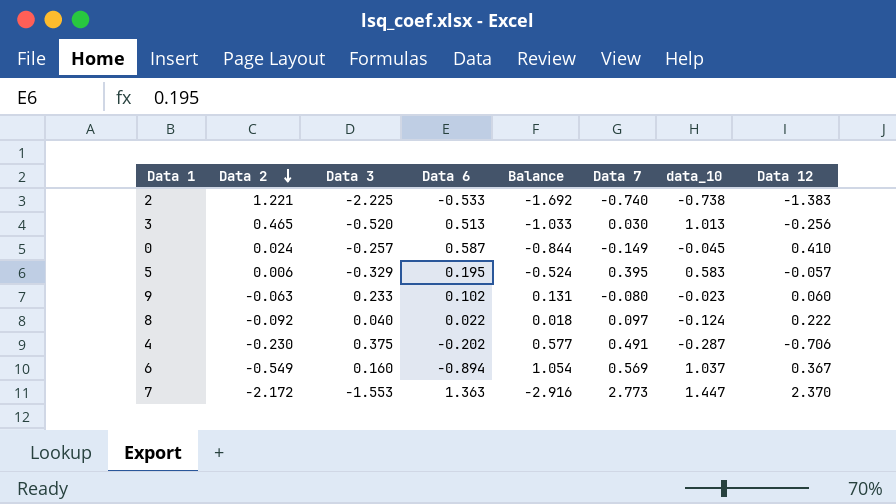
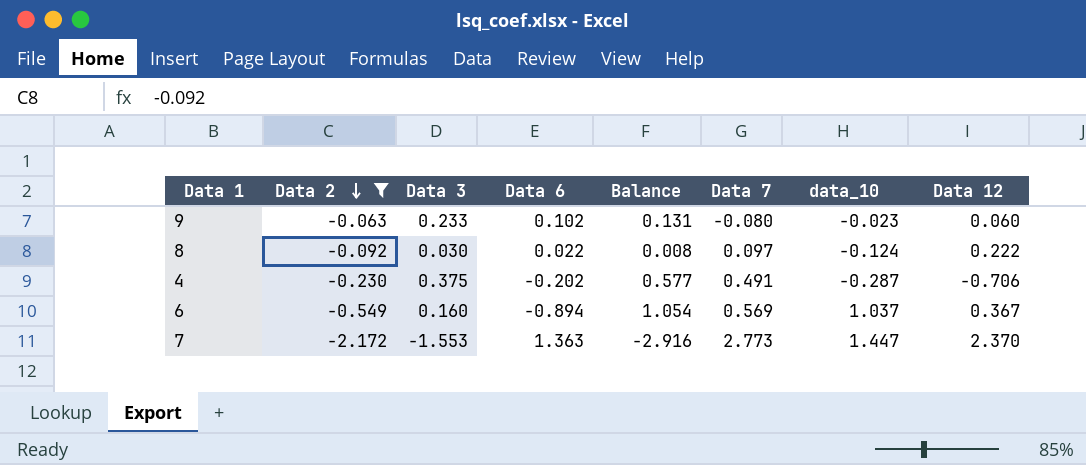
filter: none -> Data 2 <= -0.063
8 | Data 3: 0.040 -> 0.030
8 | Balance: 0.018 -> 0.008

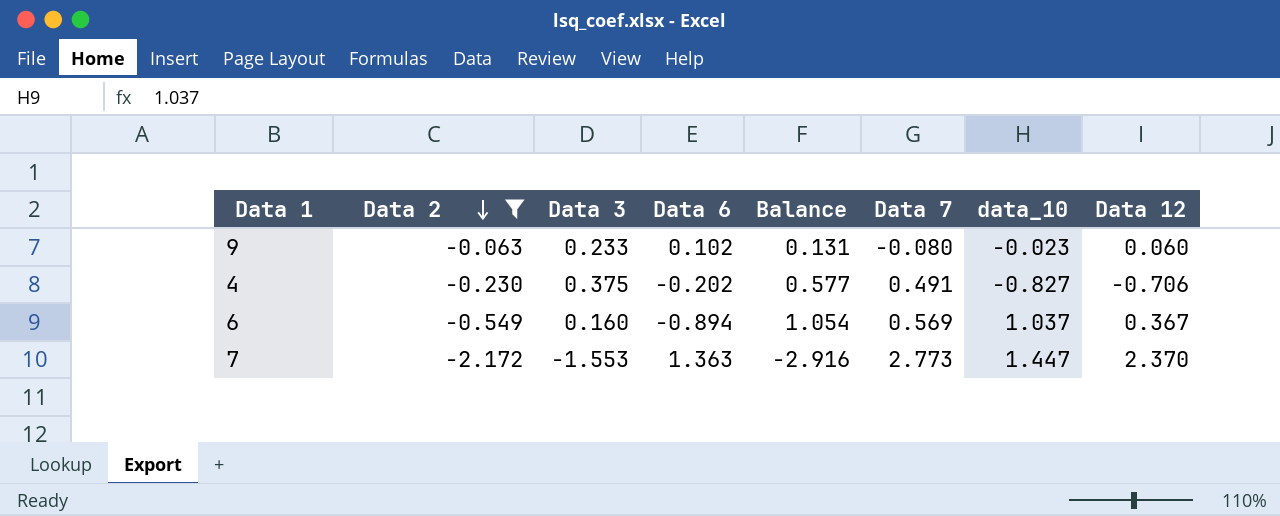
row 8: -0.092 | 0.030 | 0.022 | 0.008 | 0.097 | -0.124 | 0.222 -> none
4 | data_10: -0.287 -> -0.827

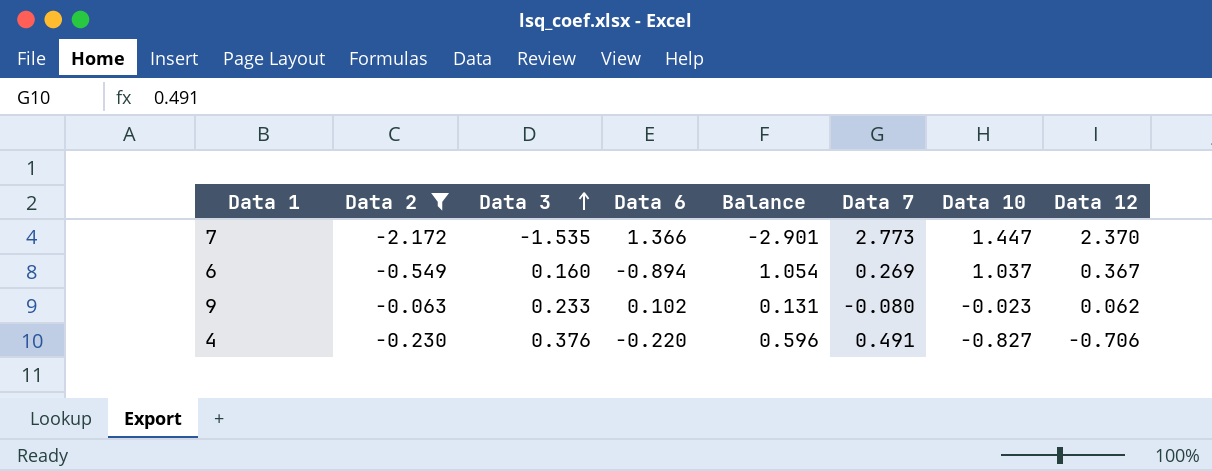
row order: Data 2 descending -> Data 3 ascending
column name: data_10 -> Data 10
7 | Data 3: -1.553 -> -1.535
7 | Data 6: 1.363 -> 1.366
7 | Balance: -2.916 -> -2.901
6 | Data 7: 0.569 -> 0.269
9 | Data 12: 0.060 -> 0.062
4 | Data 3: 0.375 -> 0.376
4 | Data 6: -0.202 -> -0.220
4 | Balance: 0.577 -> 0.596

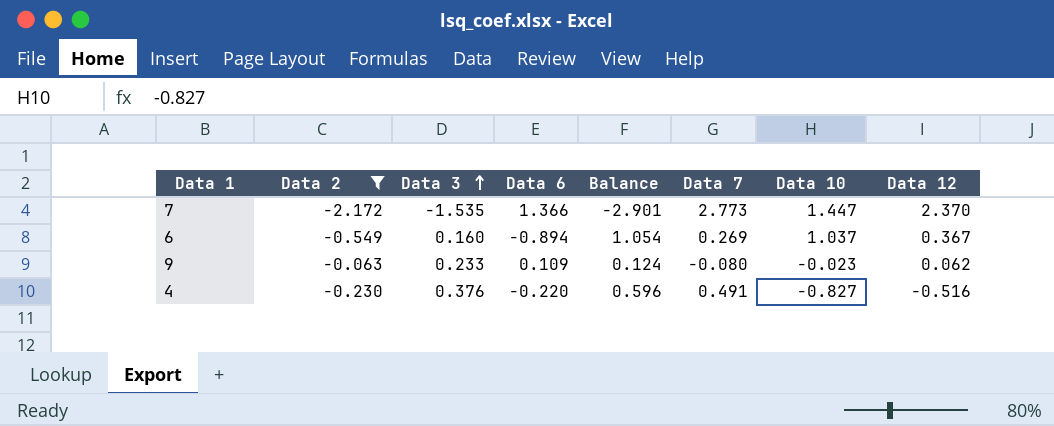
9 | Data 6: 0.102 -> 0.109
9 | Balance: 0.131 -> 0.124
4 | Data 12: -0.706 -> -0.516

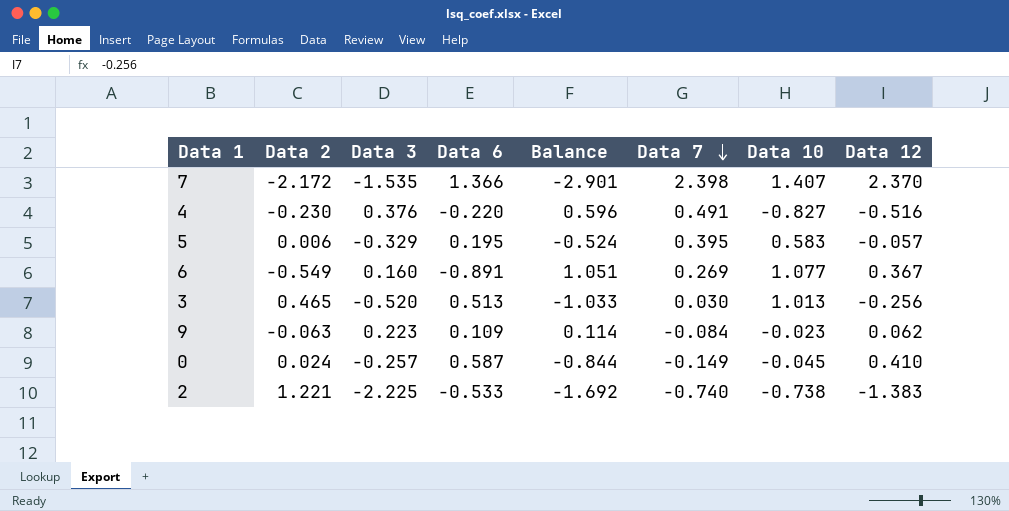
filter: Data 2 <= -0.063 -> none
row order: Data 3 ascending -> Data 7 descending
7 | Data 7: 2.773 -> 2.398
7 | Data 10: 1.447 -> 1.407
6 | Data 6: -0.894 -> -0.891
6 | Balance: 1.054 -> 1.051
6 | Data 10: 1.037 -> 1.077
9 | Data 3: 0.233 -> 0.223
9 | Balance: 0.124 -> 0.114
9 | Data 7: -0.080 -> -0.084

